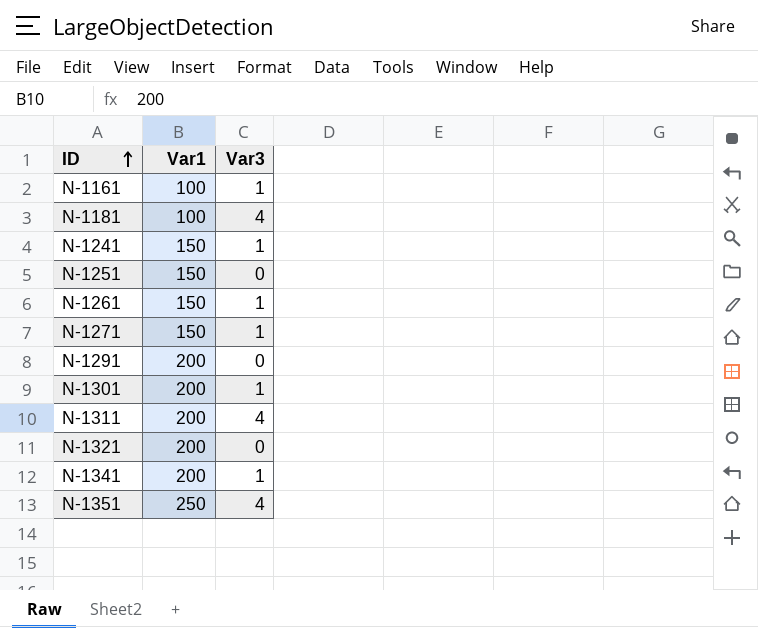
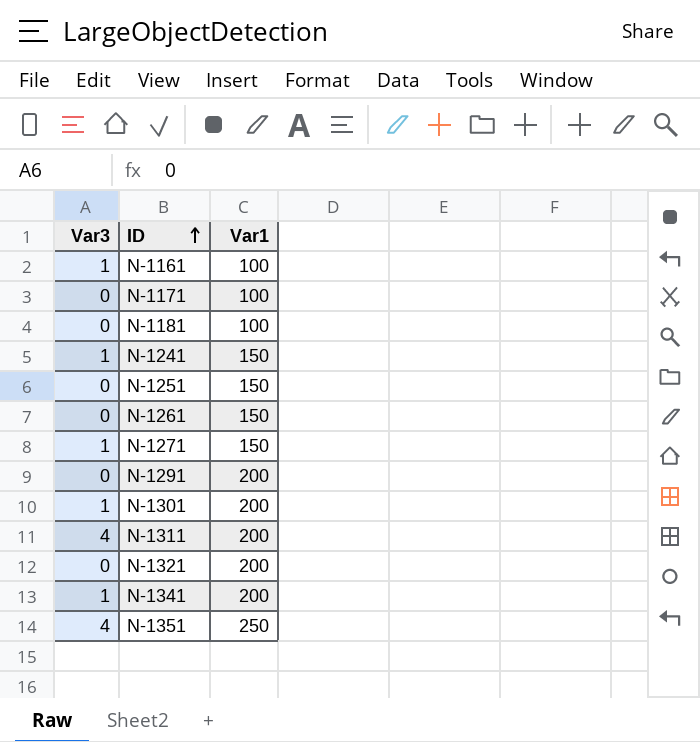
column Var3 | position: 3 -> 1
row N-1171: none -> 0 | 100
N-1181 | Var3: 4 -> 0
N-1261 | Var3: 1 -> 0

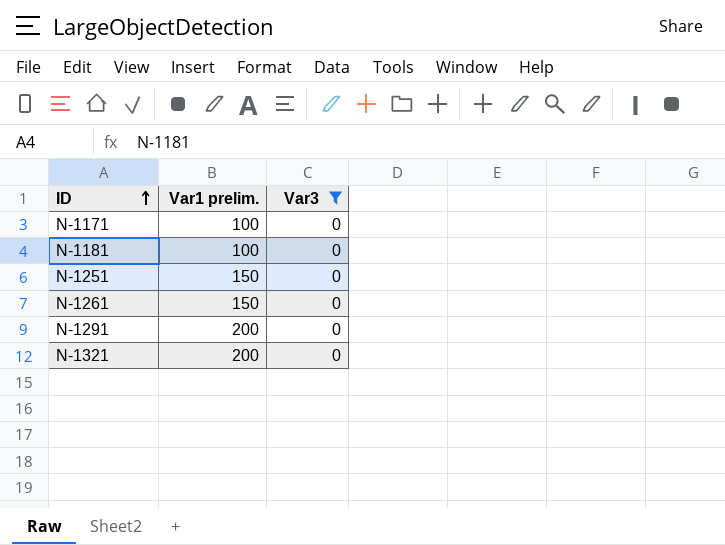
filter: none -> Var3 = 0
column name: Var1 -> Var1 prelim.
column Var3 | position: 1 -> 3

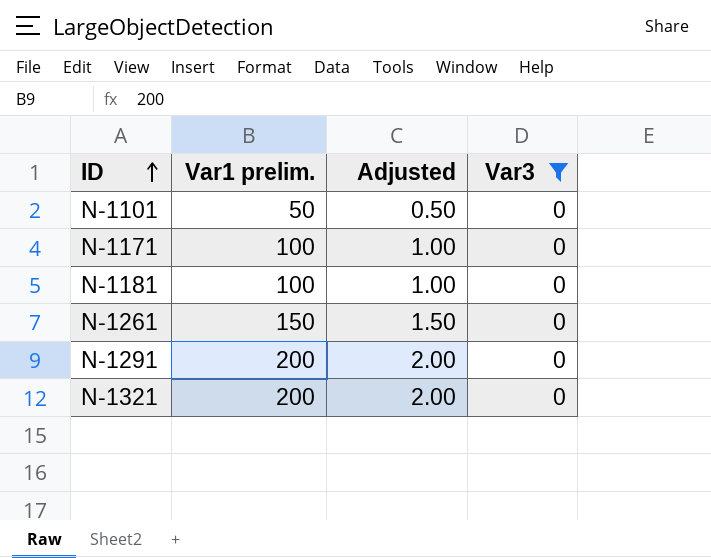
column Adjusted | formula: none -> [Var1 prelim.] * 0.01
row N-1251: 150 | 0 -> none
row N-1101: none -> 50 | 0.50 | 0

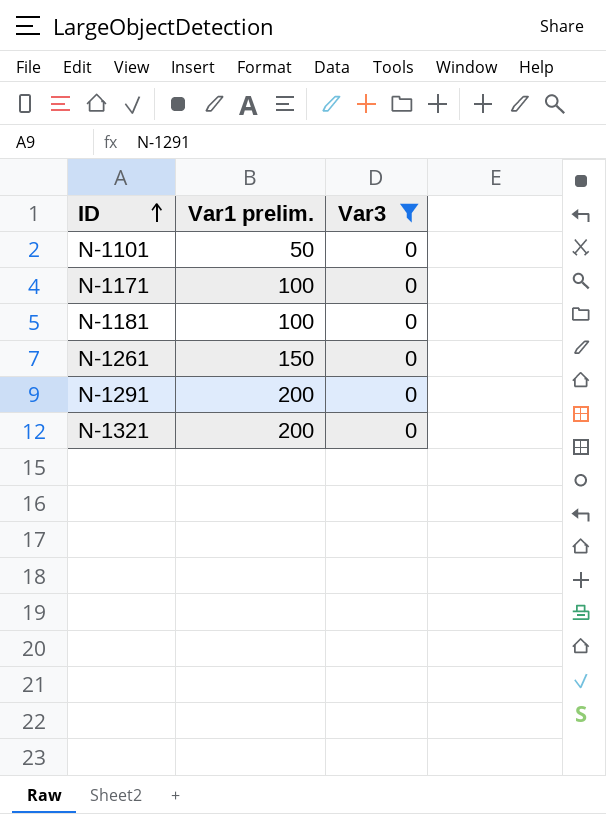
column Adjusted | formula: [Var1 prelim.] * 0.01 -> none

